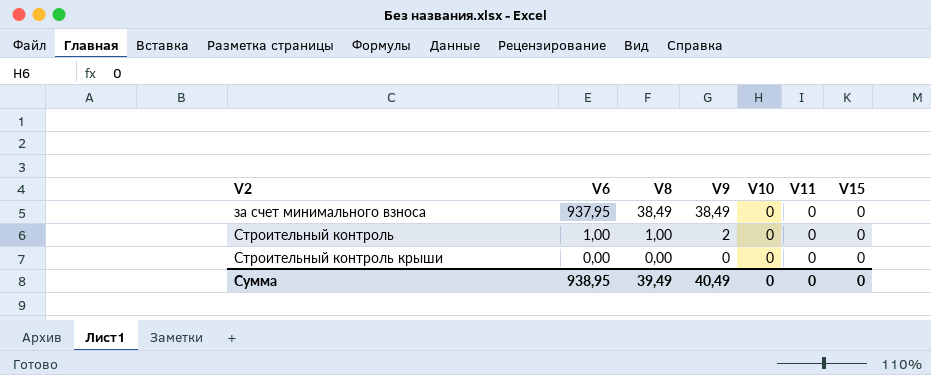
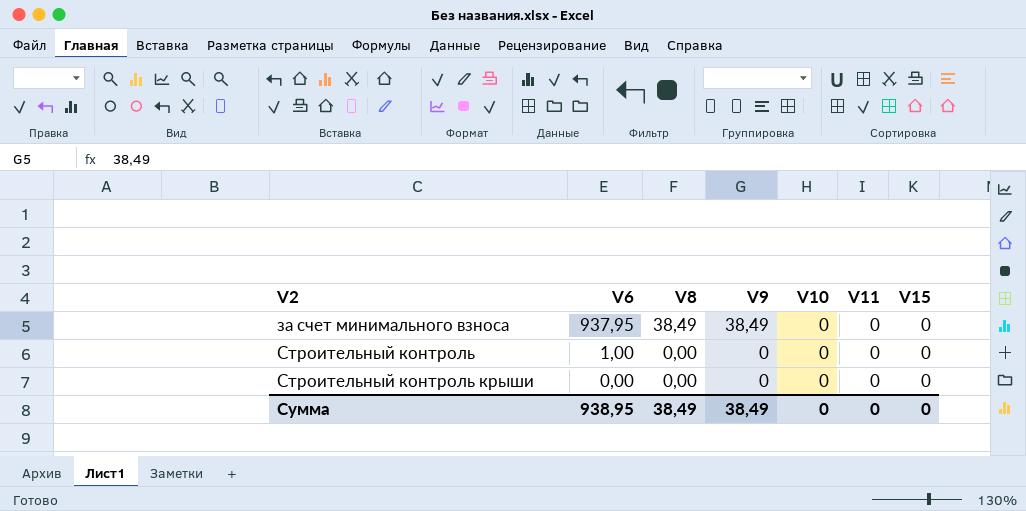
Строительный контроль | V8: 1,00 -> 0,00
Строительный контроль | V9: 2 -> 0
Сумма | V8: 39,49 -> 38,49
Сумма | V9: 40,49 -> 38,49

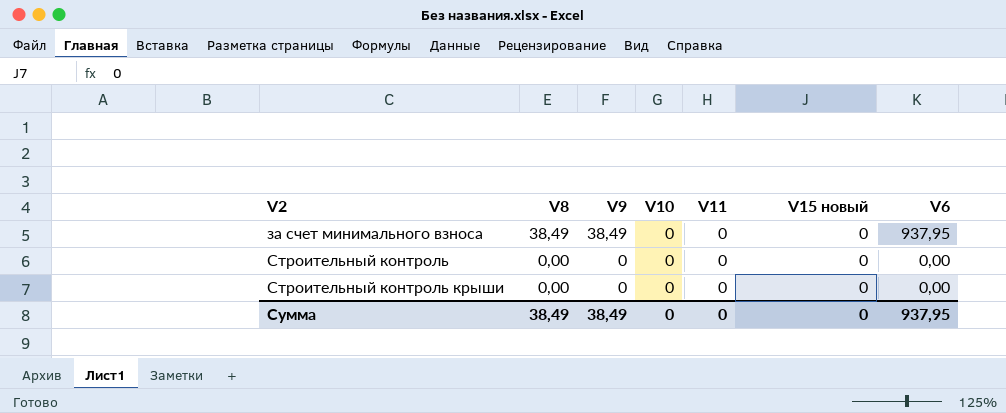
column name: V15 -> V15 новый
column V6 | position: 2 -> 7
Строительный контроль | V6: 1,00 -> 0,00
Сумма | V6: 938,95 -> 937,95

